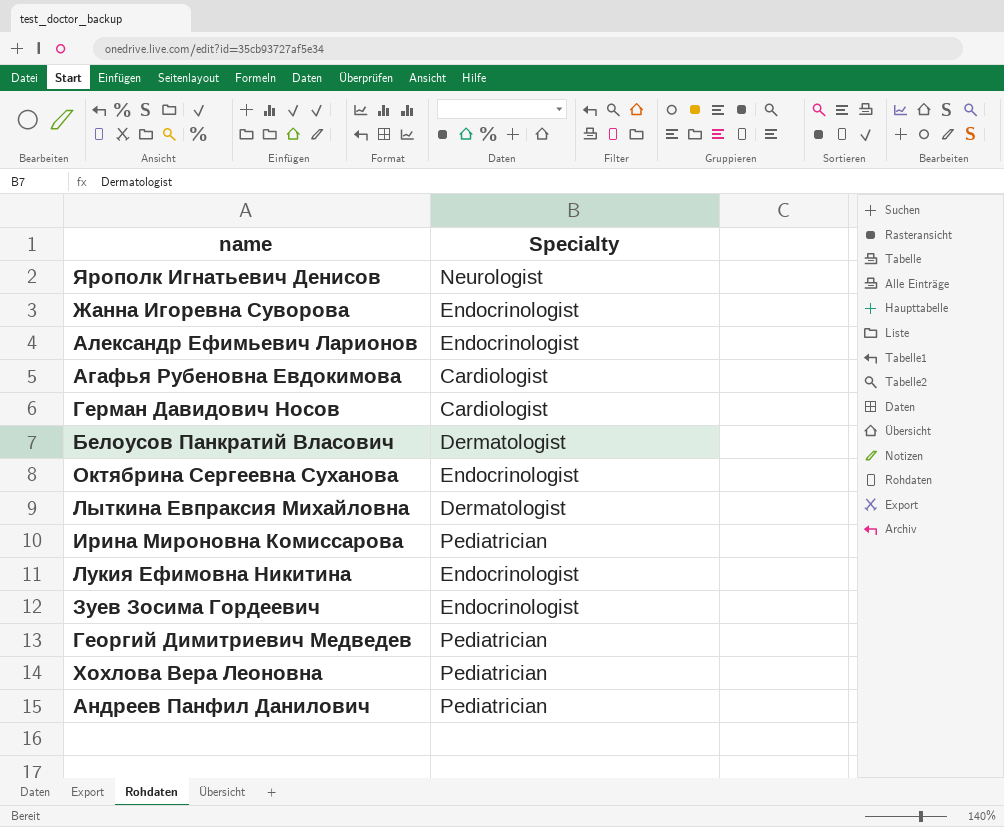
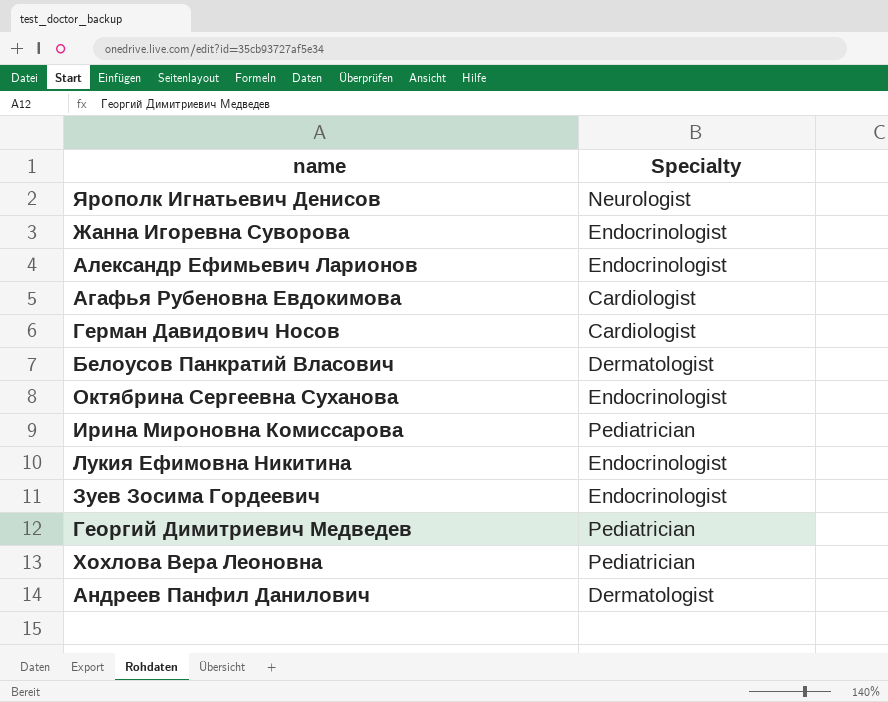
row Лыткина Евпраксия Михайловна: Dermatologist -> none
Андреев Панфил Данилович | Specialty: Pediatrician -> Dermatologist

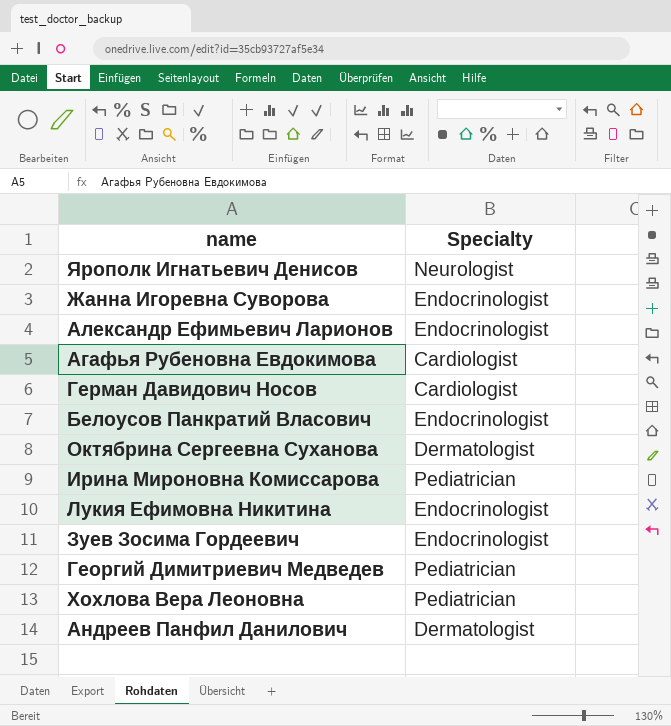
Белоусов Панкратий Власович | Specialty: Dermatologist -> Endocrinologist
Октябрина Сергеевна Суханова | Specialty: Endocrinologist -> Dermatologist

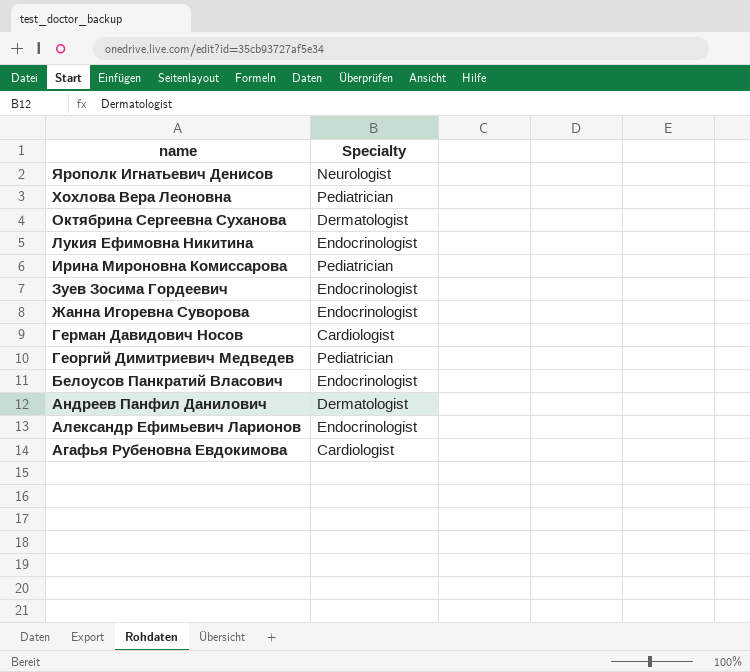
row order: none -> name descending

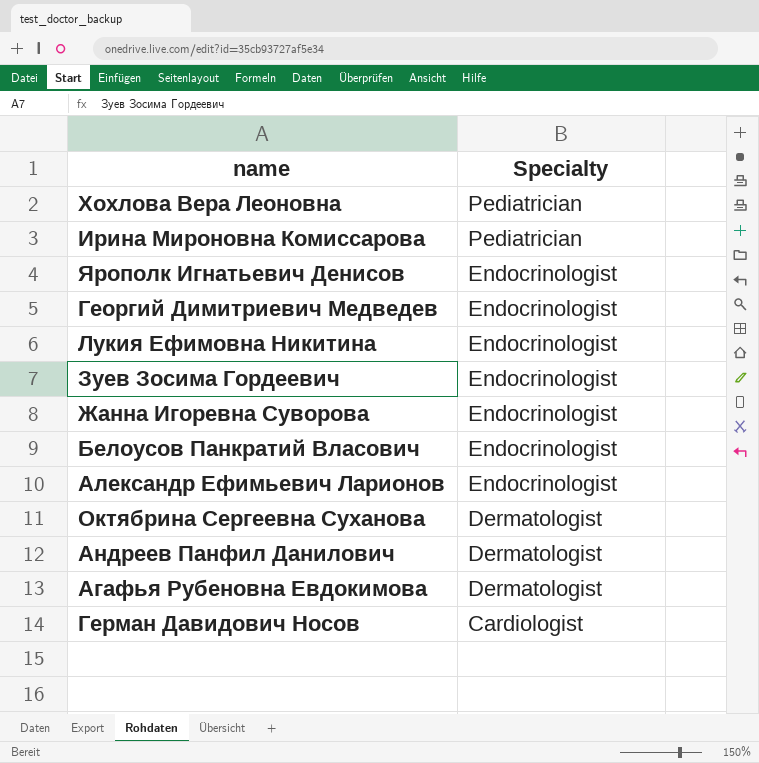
row order: name descending -> Specialty descending
Ярополк Игнатьевич Денисов | Specialty: Neurologist -> Endocrinologist
Георгий Димитриевич Медведев | Specialty: Pediatrician -> Endocrinologist
Агафья Рубеновна Евдокимова | Specialty: Cardiologist -> Dermatologist

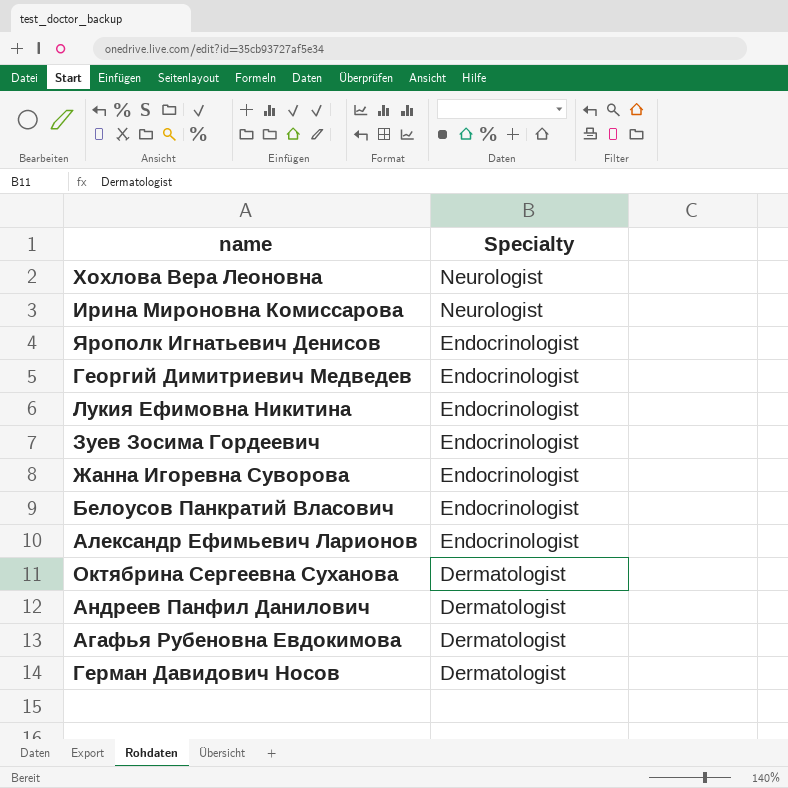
Хохлова Вера Леоновна | Specialty: Pediatrician -> Neurologist
Ирина Мироновна Комиссарова | Specialty: Pediatrician -> Neurologist
Герман Давидович Носов | Specialty: Cardiologist -> Dermatologist

